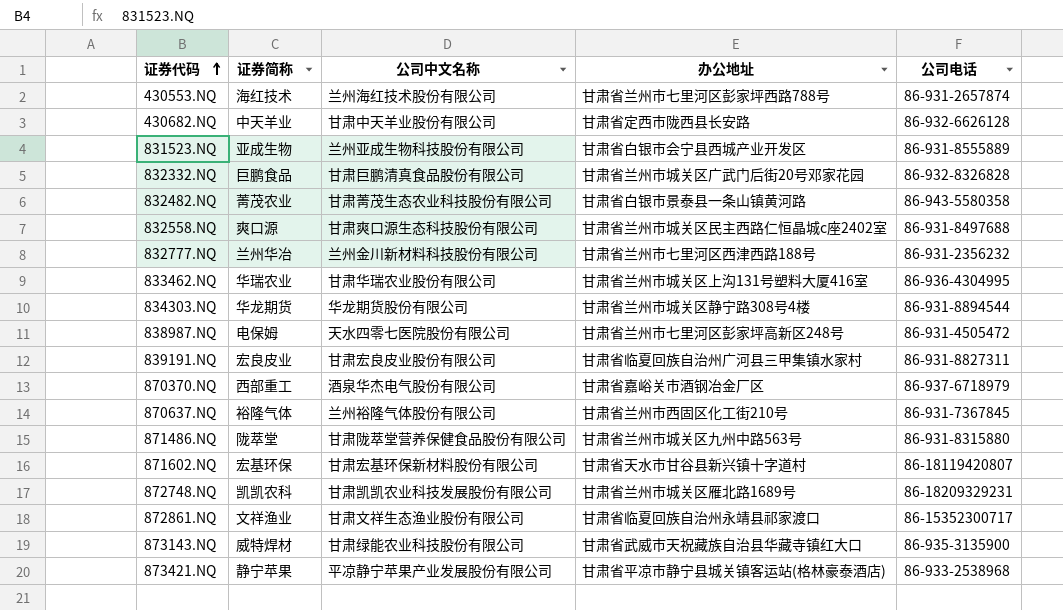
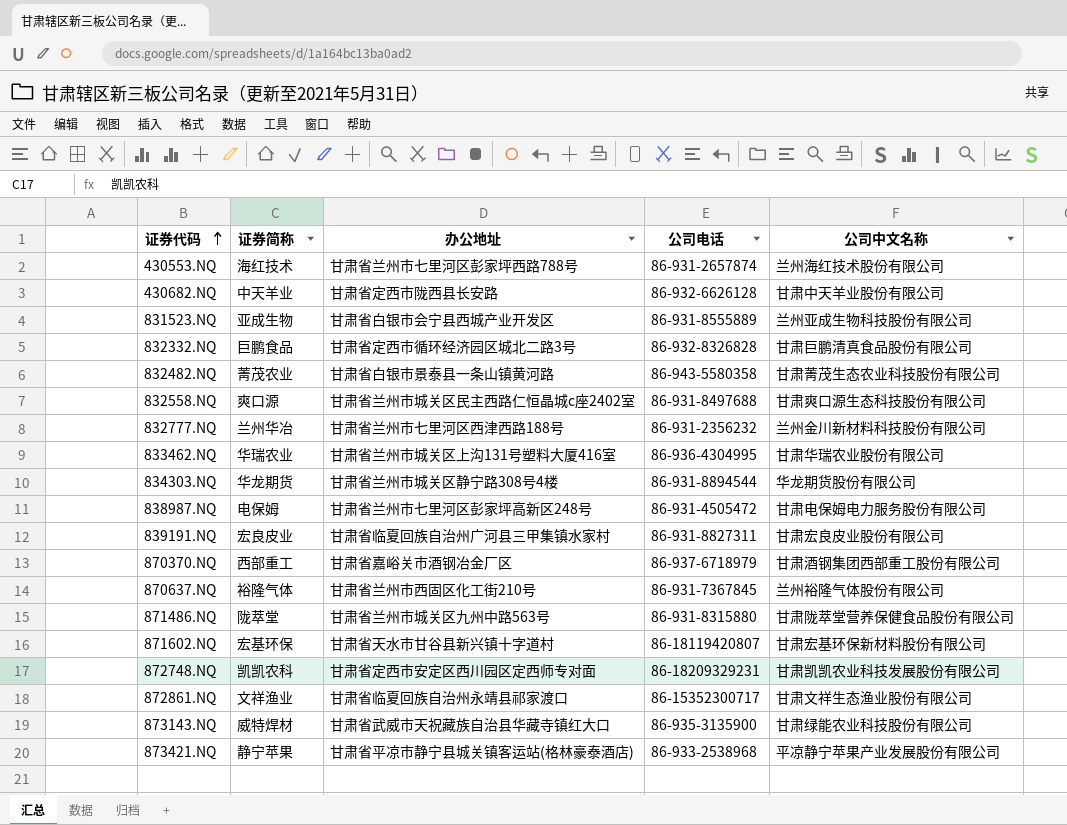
column 公司中文名称 | position: 3 -> 5
832332.NQ | 办公地址: 甘肃省兰州市城关区广武门后街20号邓家花园 -> 甘肃省定西市循环经济园区城北二路3号
838987.NQ | 公司中文名称: 天水四零七医院股份有限公司 -> 甘肃电保姆电力服务股份有限公司
870370.NQ | 公司中文名称: 酒泉华杰电气股份有限公司 -> 甘肃酒钢集团西部重工股份有限公司
872748.NQ | 办公地址: 甘肃省兰州市城关区雁北路1689号 -> 甘肃省定西市安定区西川园区定西师专对面

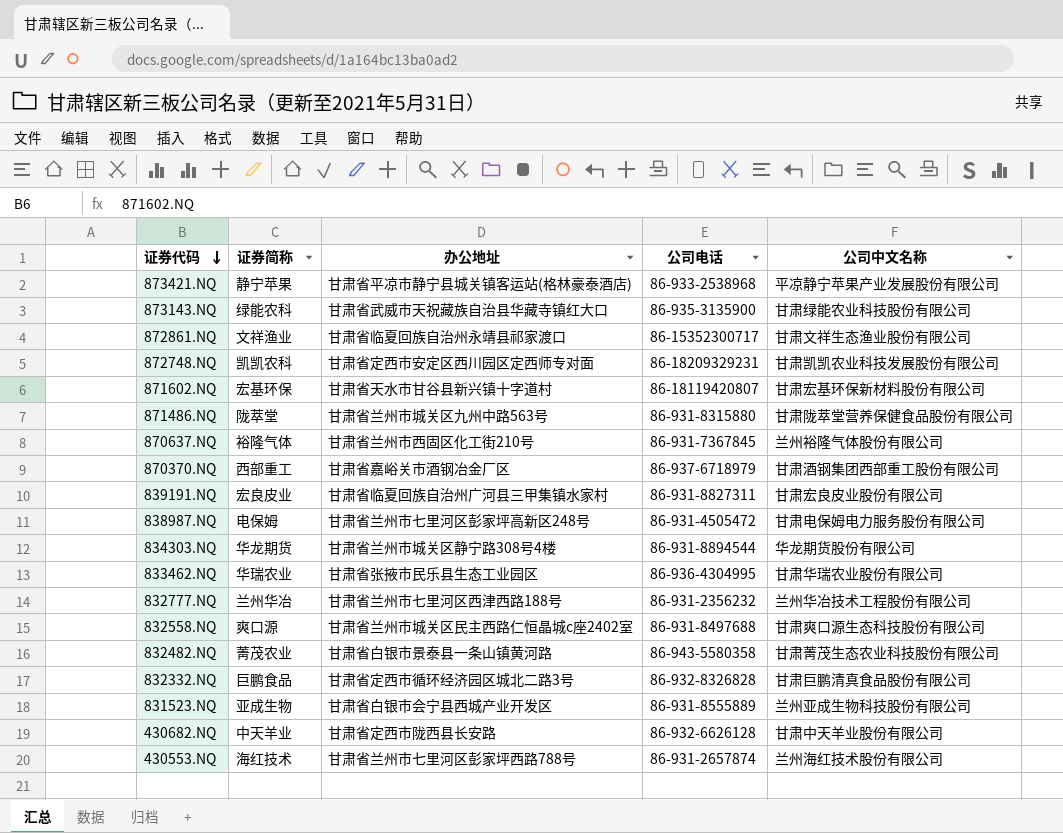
row order: 证券代码 ascending -> 证券代码 descending
873143.NQ | 证券简称: 威特焊材 -> 绿能农科
833462.NQ | 办公地址: 甘肃省兰州市城关区上沟131号塑料大厦416室 -> 甘肃省张掖市民乐县生态工业园区
832777.NQ | 公司中文名称: 兰州金川新材料科技股份有限公司 -> 兰州华冶技术工程股份有限公司

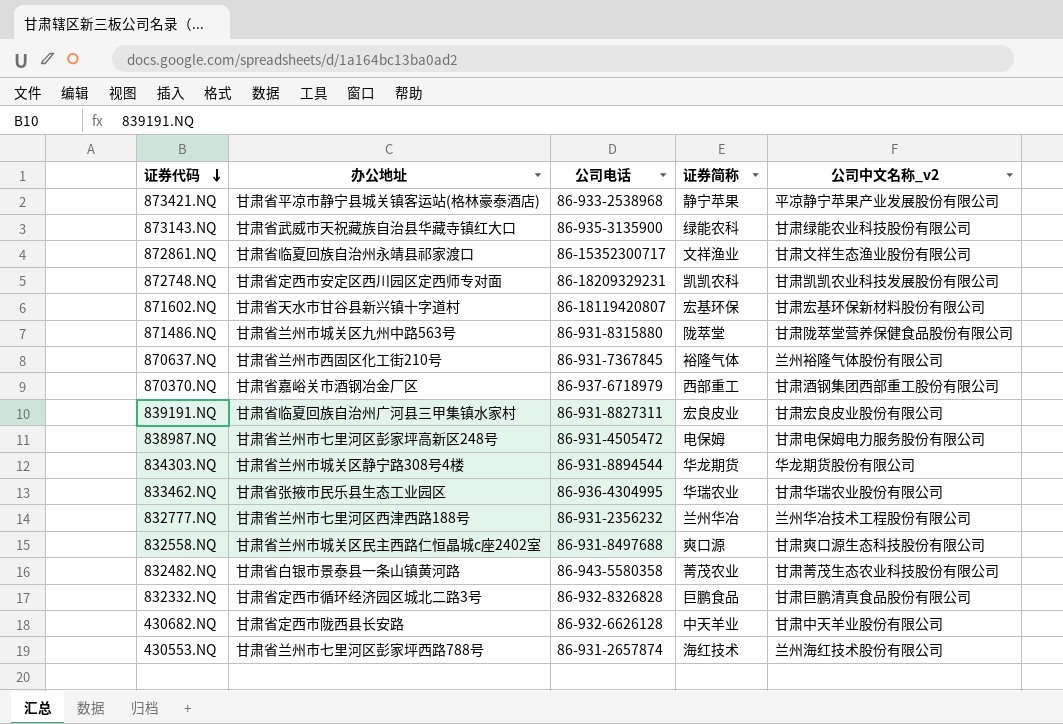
column 证券简称 | position: 2 -> 4
column name: 公司中文名称 -> 公司中文名称_v2
row 831523.NQ: 亚成生物 | 甘肃省白银市会宁县西城产业开发区 | 86-931-8555889 | 兰州亚成生物科技股份有限公司 -> none

